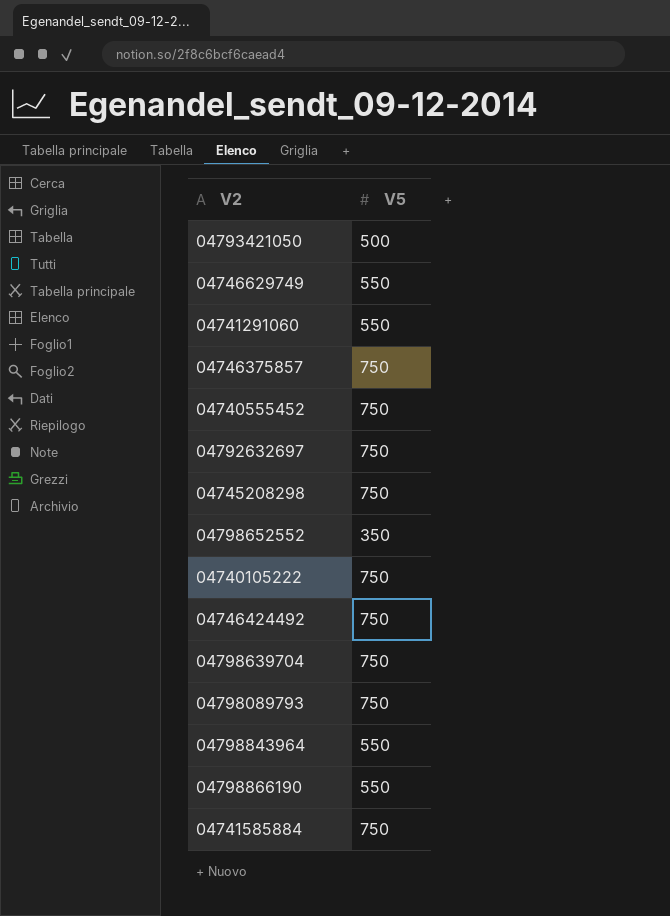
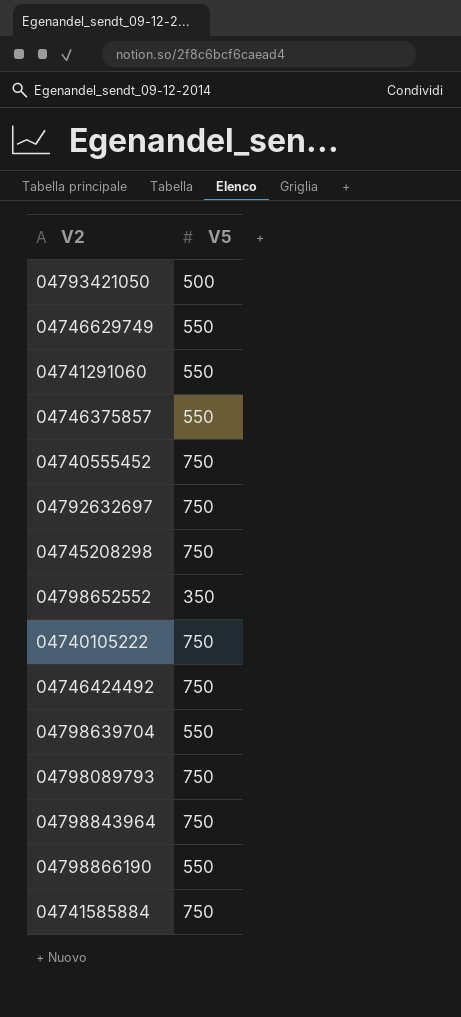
04746375857 | V5: 750 -> 550
04798639704 | V5: 750 -> 550
04798843964 | V5: 550 -> 750

